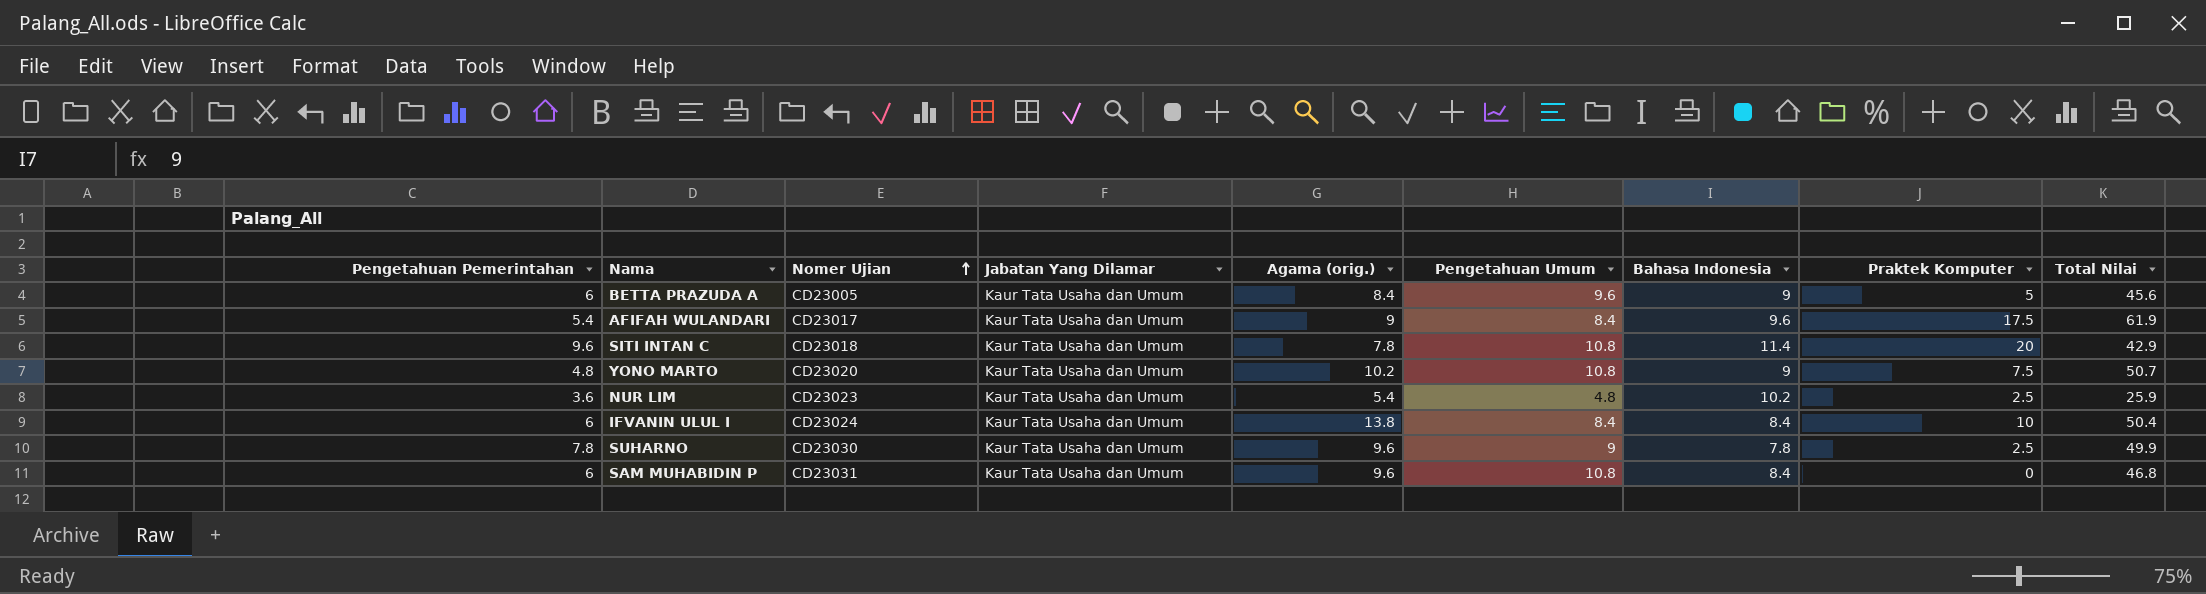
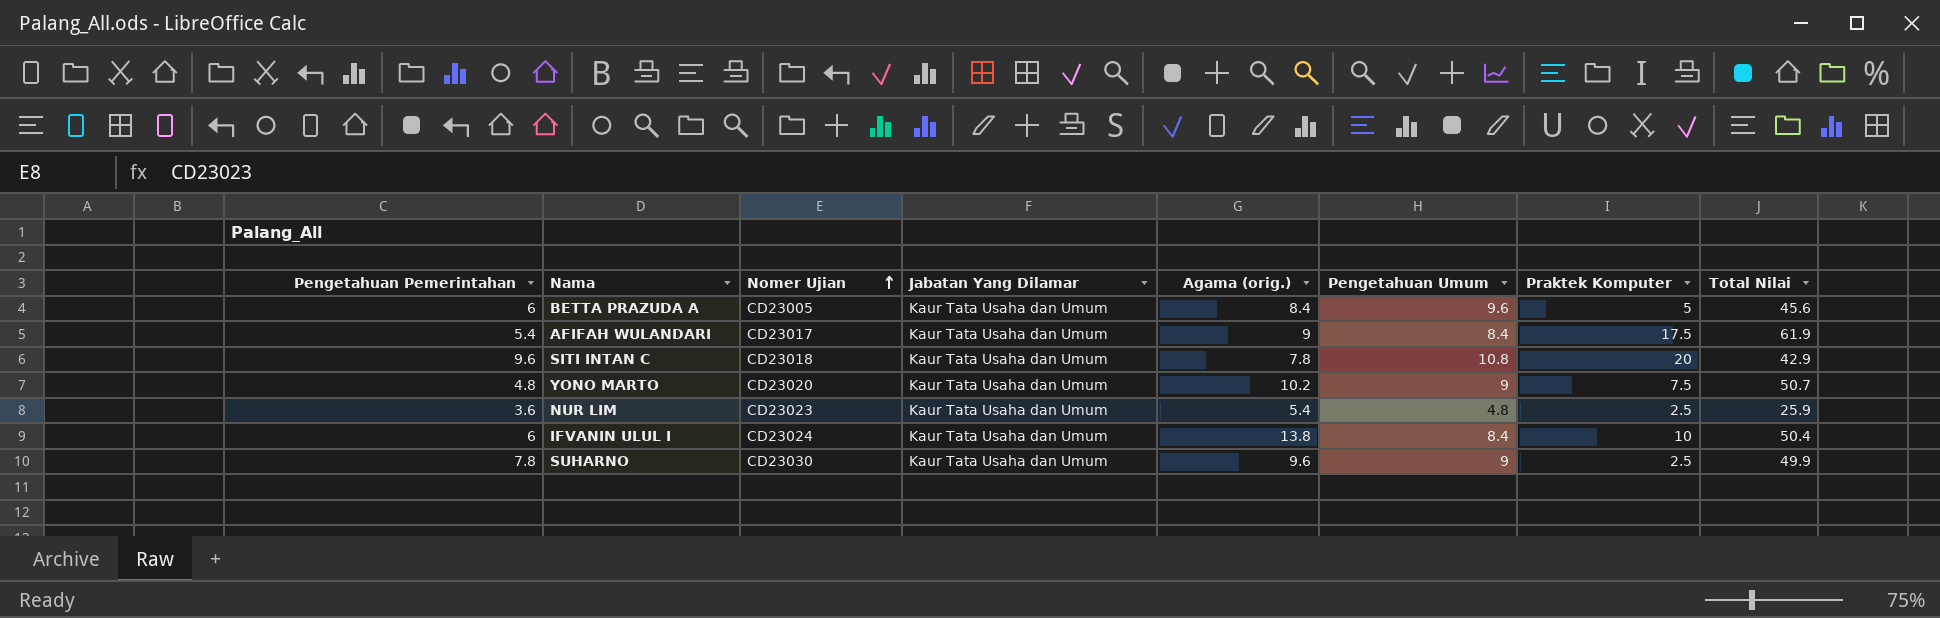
column Bahasa Indonesia | position: 7 -> none
row SAM MUHABIDIN P: 6 | CD23031 | Kaur Tata Usaha dan Umum | 9.6 | 10.8 | 8.4 | 0 | 46.8 -> none
YONO MARTO | Pengetahuan Umum: 10.8 -> 9

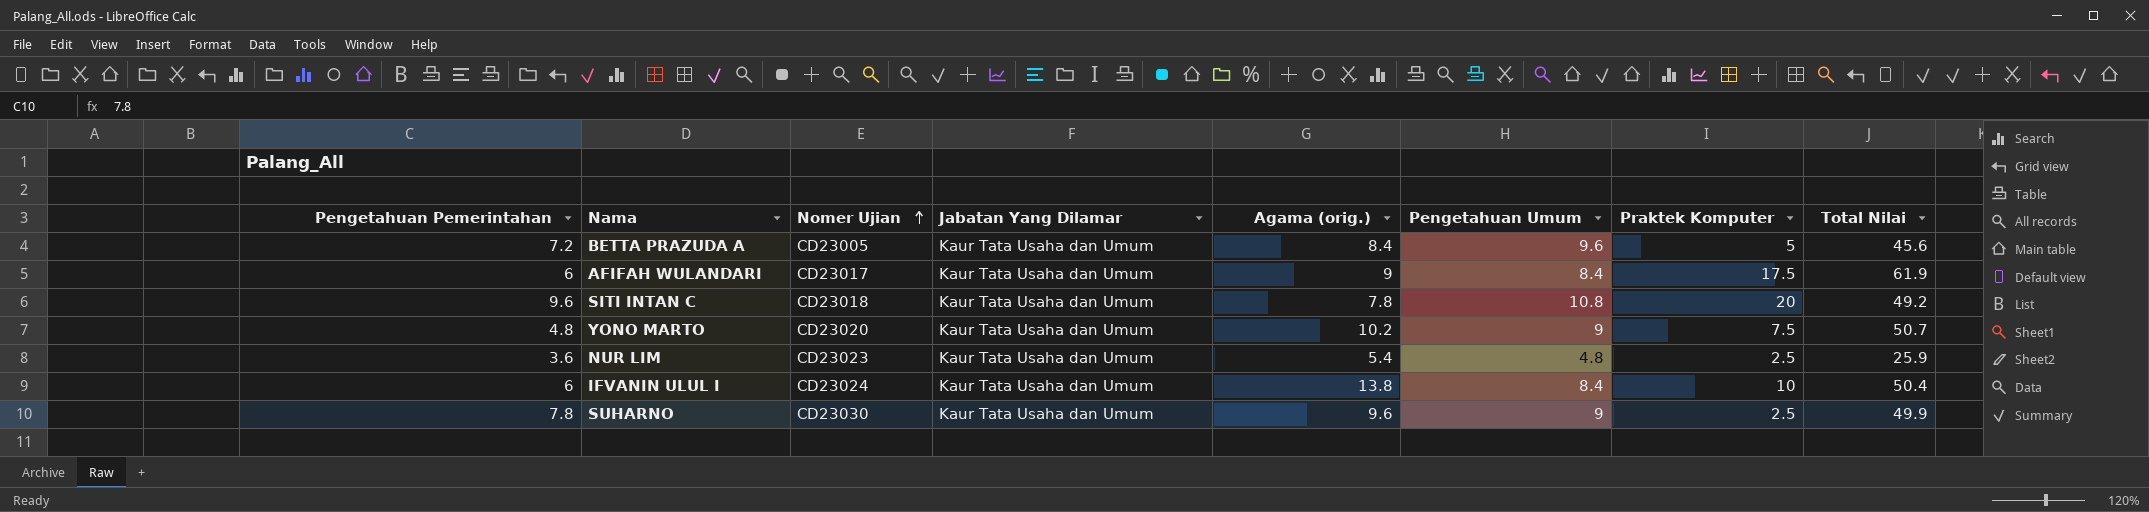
BETTA PRAZUDA A | Pengetahuan Pemerintahan: 6 -> 7.2
AFIFAH WULANDARI | Pengetahuan Pemerintahan: 5.4 -> 6
SITI INTAN C | Total Nilai: 42.9 -> 49.2

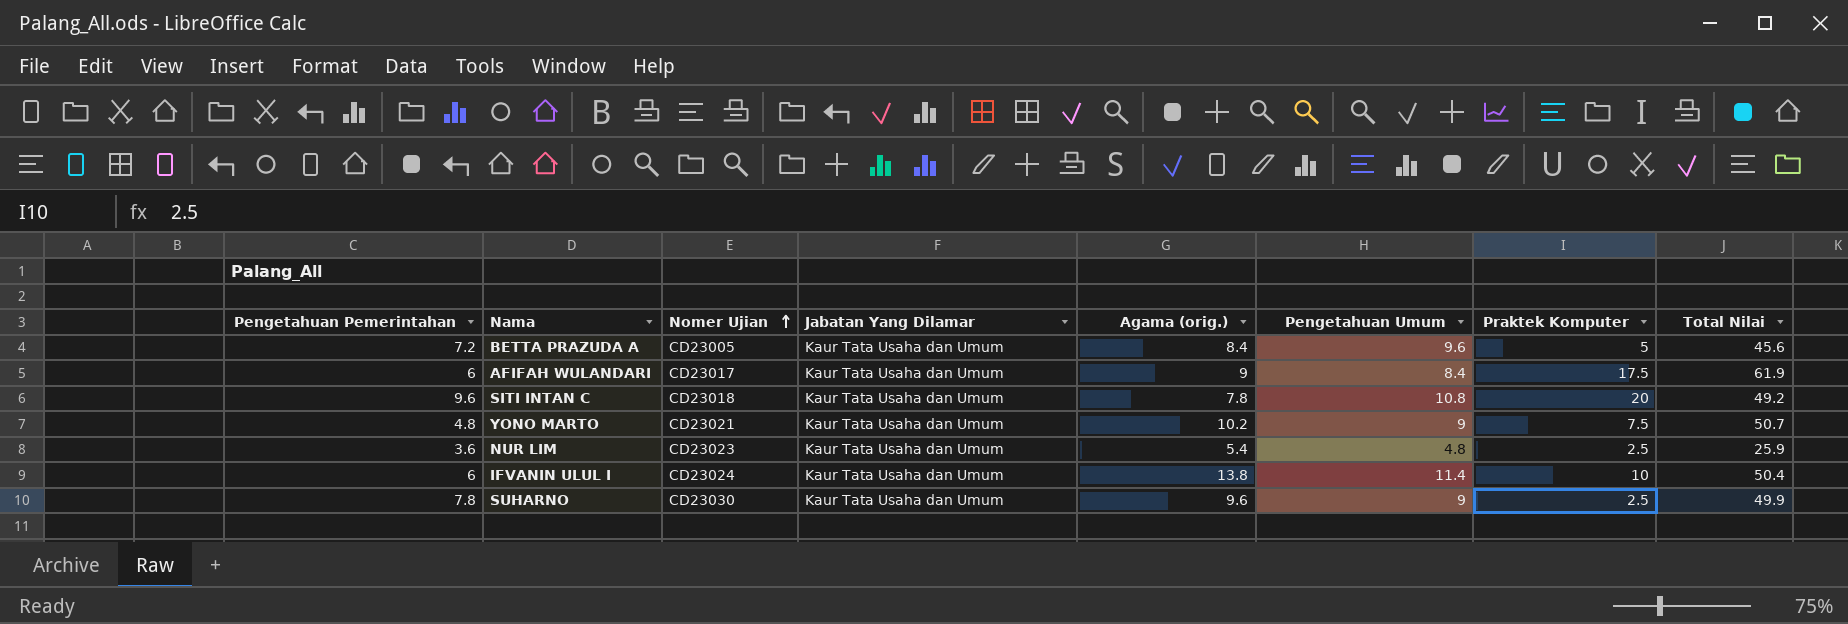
YONO MARTO | Nomer Ujian: CD23020 -> CD23021
IFVANIN ULUL I | Pengetahuan Umum: 8.4 -> 11.4

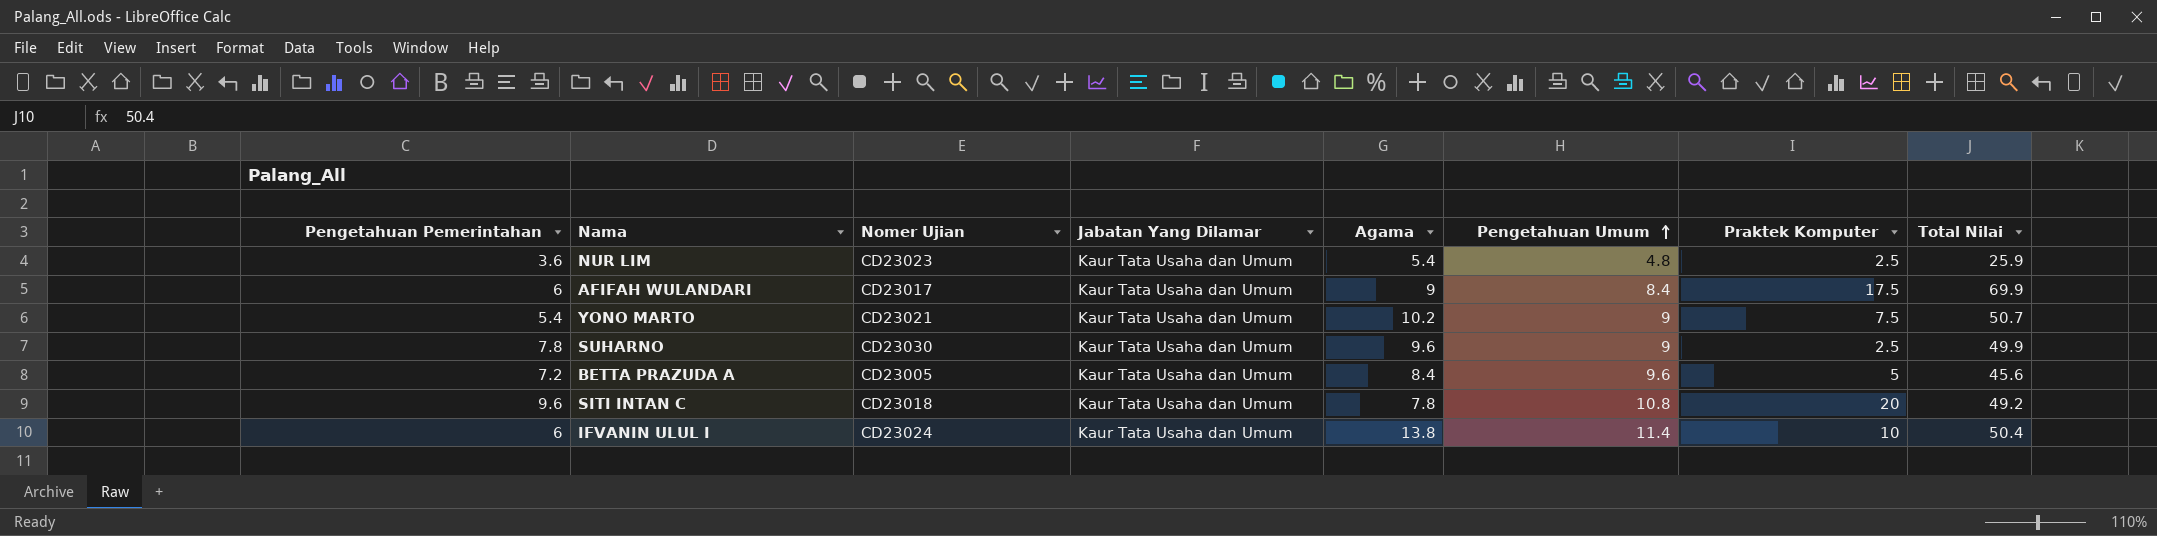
row order: Nomer Ujian ascending -> Pengetahuan Umum ascending
column name: Agama (orig.) -> Agama
AFIFAH WULANDARI | Total Nilai: 61.9 -> 69.9
YONO MARTO | Pengetahuan Pemerintahan: 4.8 -> 5.4

